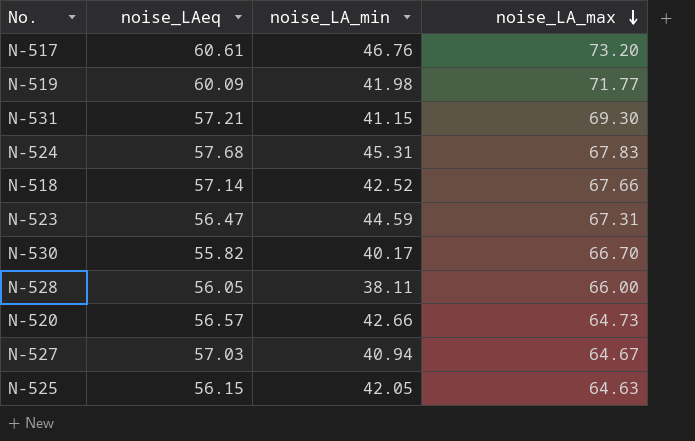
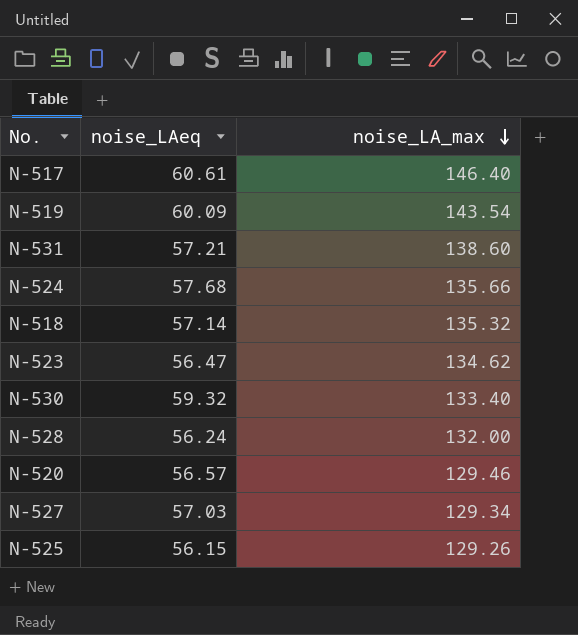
column noise_LA_min | position: 3 -> none
N-517 | noise_LA_max: 73.20 -> 146.40
N-519 | noise_LA_max: 71.77 -> 143.54
N-531 | noise_LA_max: 69.30 -> 138.60
N-524 | noise_LA_max: 67.83 -> 135.66
N-518 | noise_LA_max: 67.66 -> 135.32
N-523 | noise_LA_max: 67.31 -> 134.62
N-530 | noise_LAeq: 55.82 -> 59.32
N-530 | noise_LA_max: 66.70 -> 133.40
N-528 | noise_LAeq: 56.05 -> 56.24
N-528 | noise_LA_max: 66.00 -> 132.00
N-520 | noise_LA_max: 64.73 -> 129.46
N-527 | noise_LA_max: 64.67 -> 129.34
N-525 | noise_LA_max: 64.63 -> 129.26

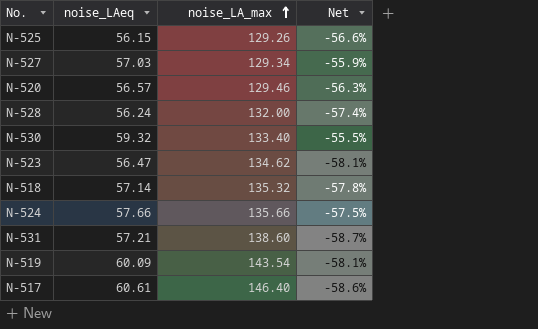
row order: noise_LA_max descending -> noise_LA_max ascending
column Net | formula: none -> ([noise_LAeq] - [noise_LA_max]) / [noise_LA_max]
N-524 | noise_LAeq: 57.68 -> 57.66

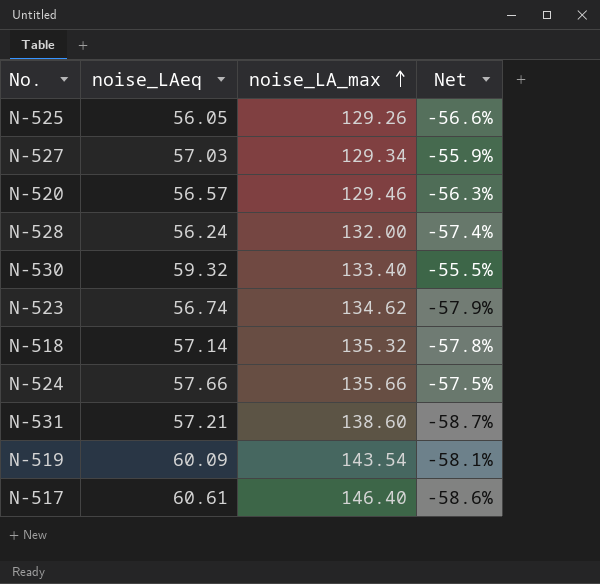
N-525 | noise_LAeq: 56.15 -> 56.05
N-523 | noise_LAeq: 56.47 -> 56.74
N-523 | Net: -58.1% -> -57.9%

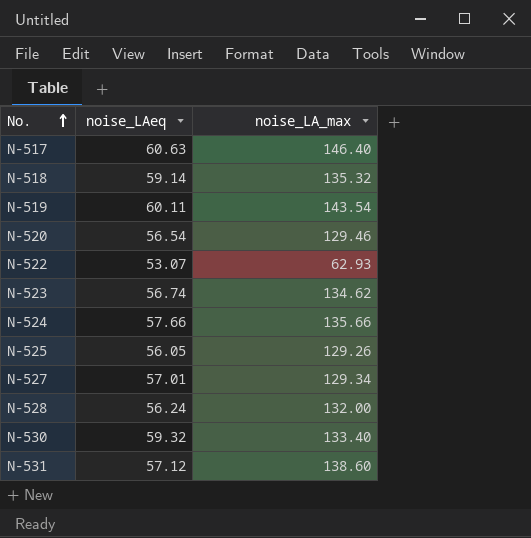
row order: noise_LA_max ascending -> No. ascending
column Net | formula: ([noise_LAeq] - [noise_LA_max]) / [noise_LA_max] -> none
N-517 | noise_LAeq: 60.61 -> 60.63
N-518 | noise_LAeq: 57.14 -> 59.14
N-519 | noise_LAeq: 60.09 -> 60.11
N-520 | noise_LAeq: 56.57 -> 56.54
row N-522: none -> 53.07 | 62.93
N-527 | noise_LAeq: 57.03 -> 57.01
N-531 | noise_LAeq: 57.21 -> 57.12

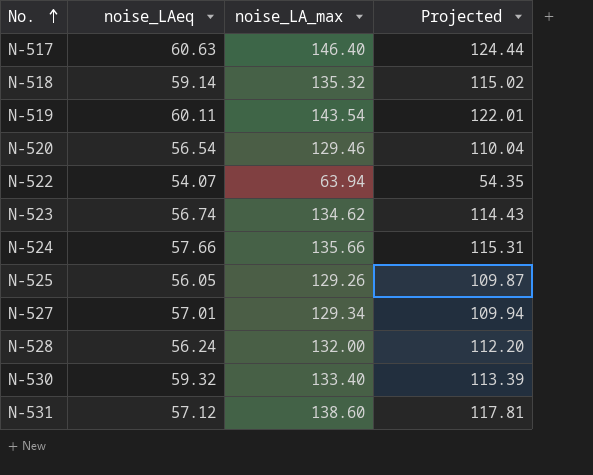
column Projected | formula: none -> [noise_LA_max] * 0.85
N-522 | noise_LAeq: 53.07 -> 54.07
N-522 | noise_LA_max: 62.93 -> 63.94

